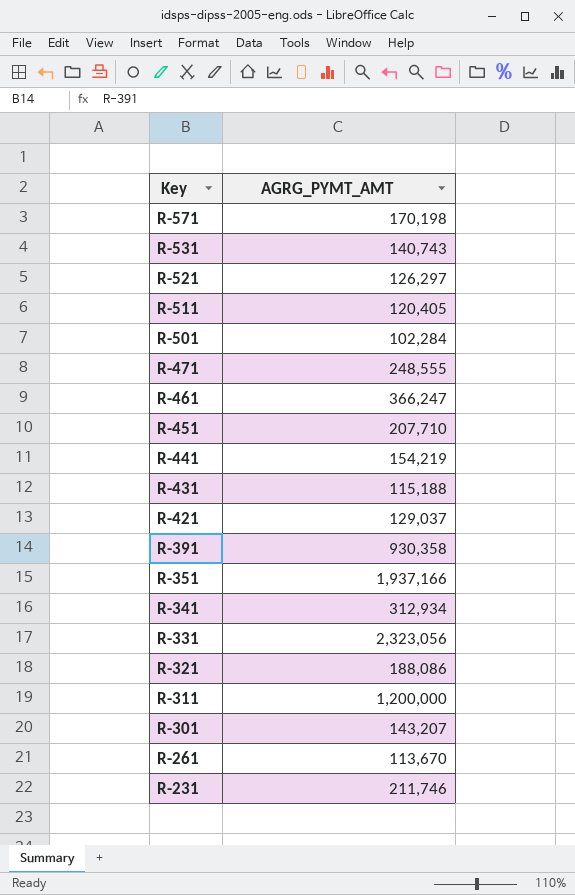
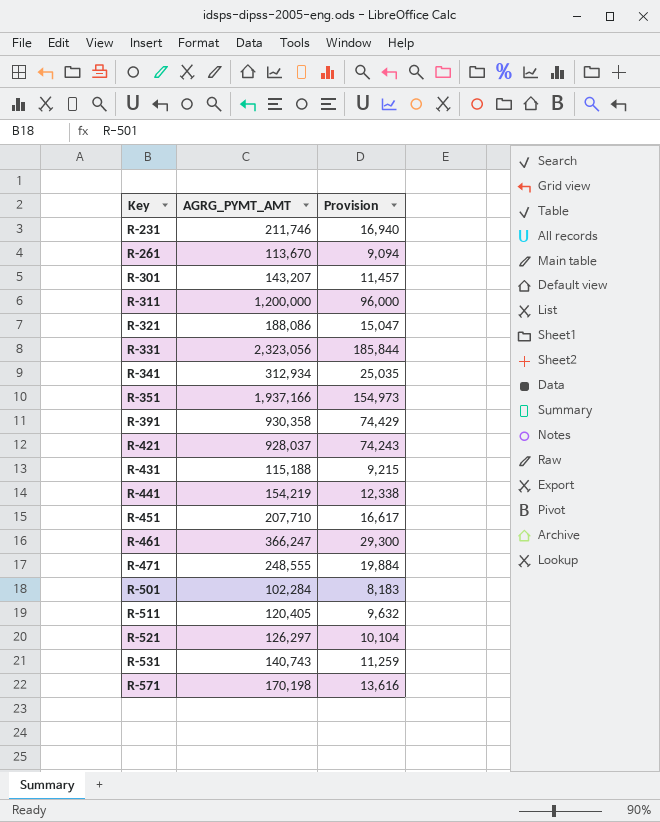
row order: Key descending -> Key ascending
column Provision | formula: none -> [AGRG_PYMT_AMT] * 0.08
R-421 | AGRG_PYMT_AMT: 129,037 -> 928,037

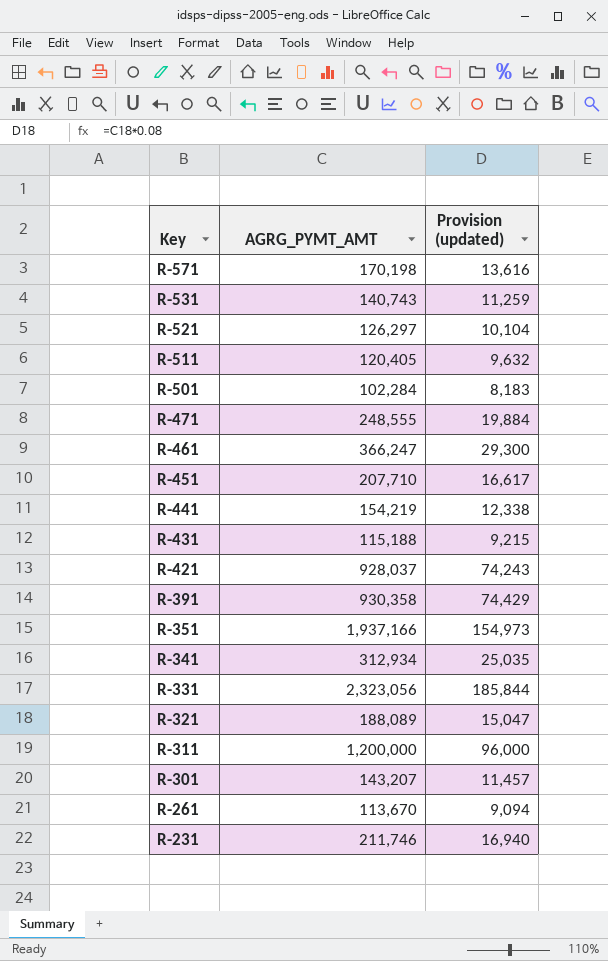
row order: Key ascending -> Key descending
column name: Provision -> Provision (updated)
R-321 | AGRG_PYMT_AMT: 188,086 -> 188,089

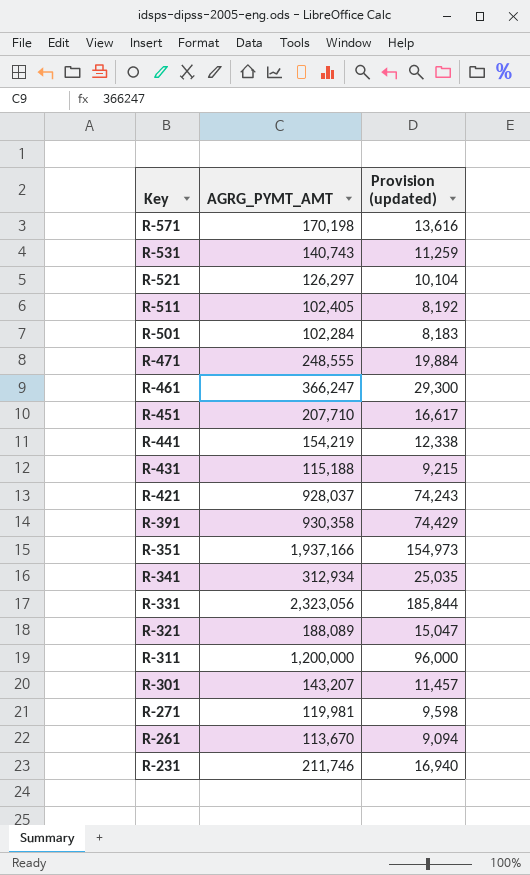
R-511 | AGRG_PYMT_AMT: 120,405 -> 102,405
R-511 | Provision (updated): 9,632 -> 8,192
row R-271: none -> 119,981 | 9,598

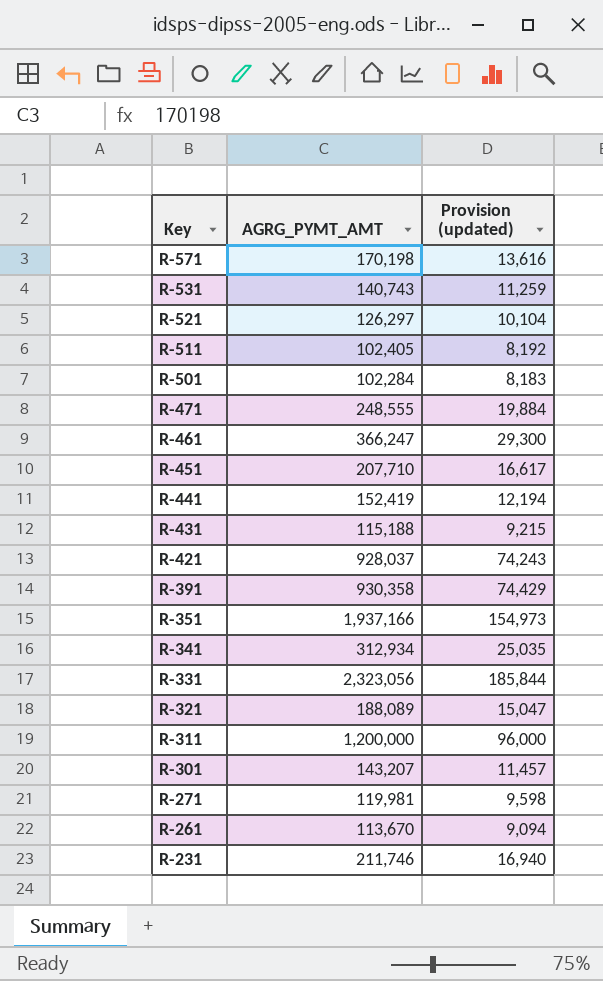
R-441 | AGRG_PYMT_AMT: 154,219 -> 152,419
R-441 | Provision (updated): 12,338 -> 12,194

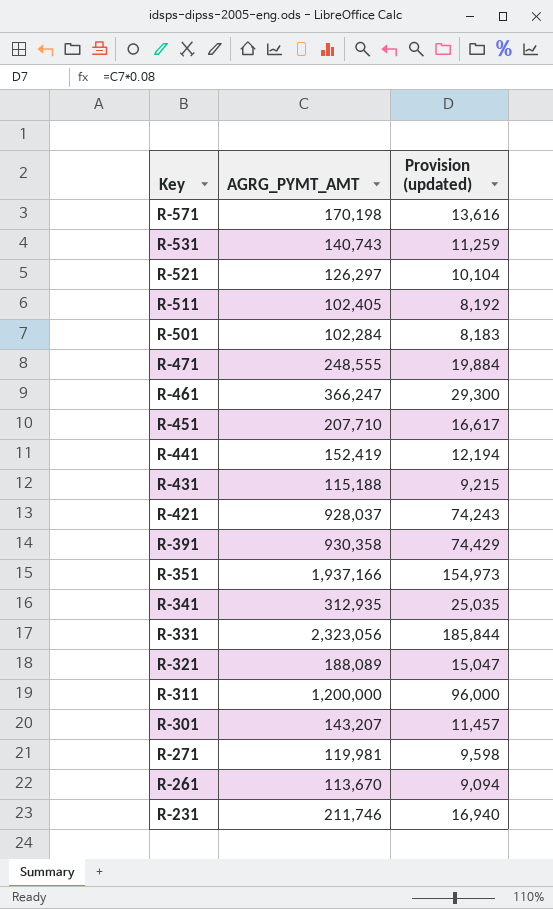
R-341 | AGRG_PYMT_AMT: 312,934 -> 312,935

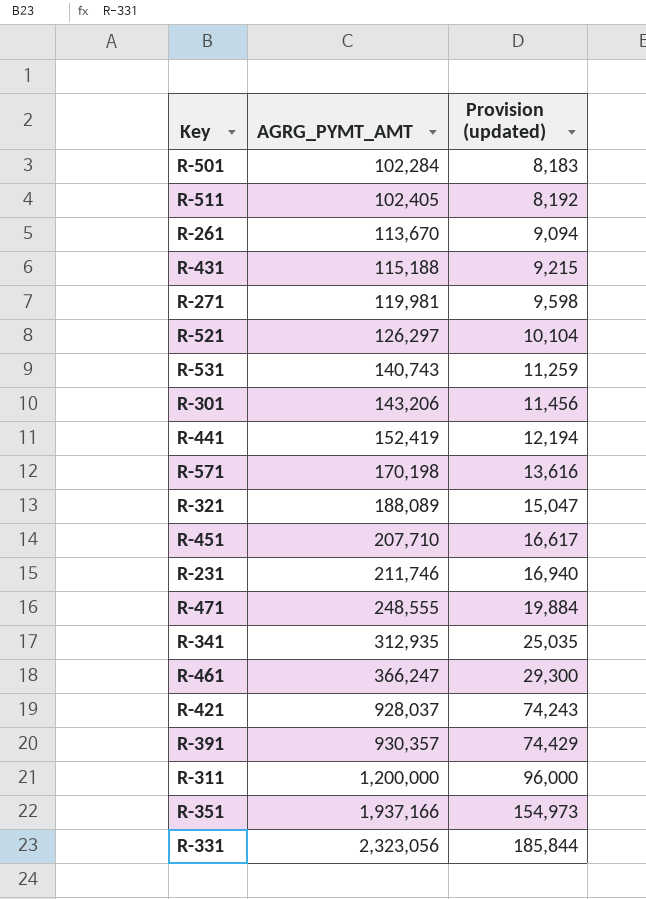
row order: Key descending -> AGRG_PYMT_AMT ascending
R-301 | AGRG_PYMT_AMT: 143,207 -> 143,206
R-301 | Provision (updated): 11,457 -> 11,456
R-391 | AGRG_PYMT_AMT: 930,358 -> 930,357

